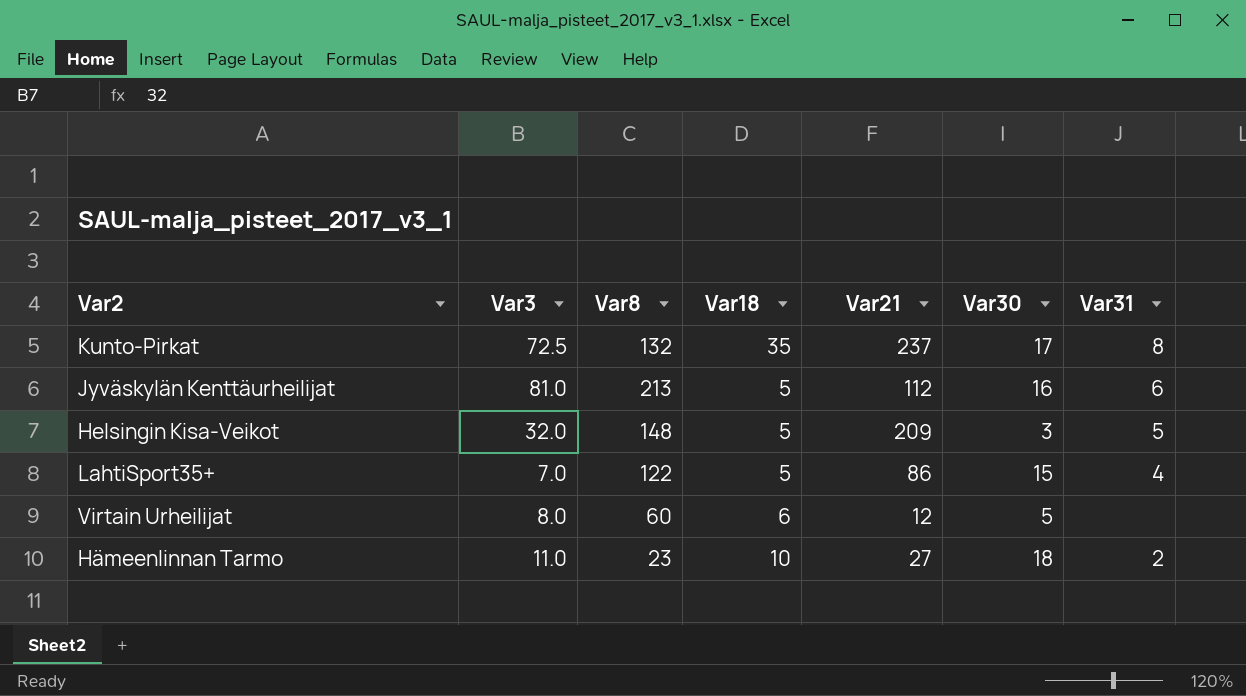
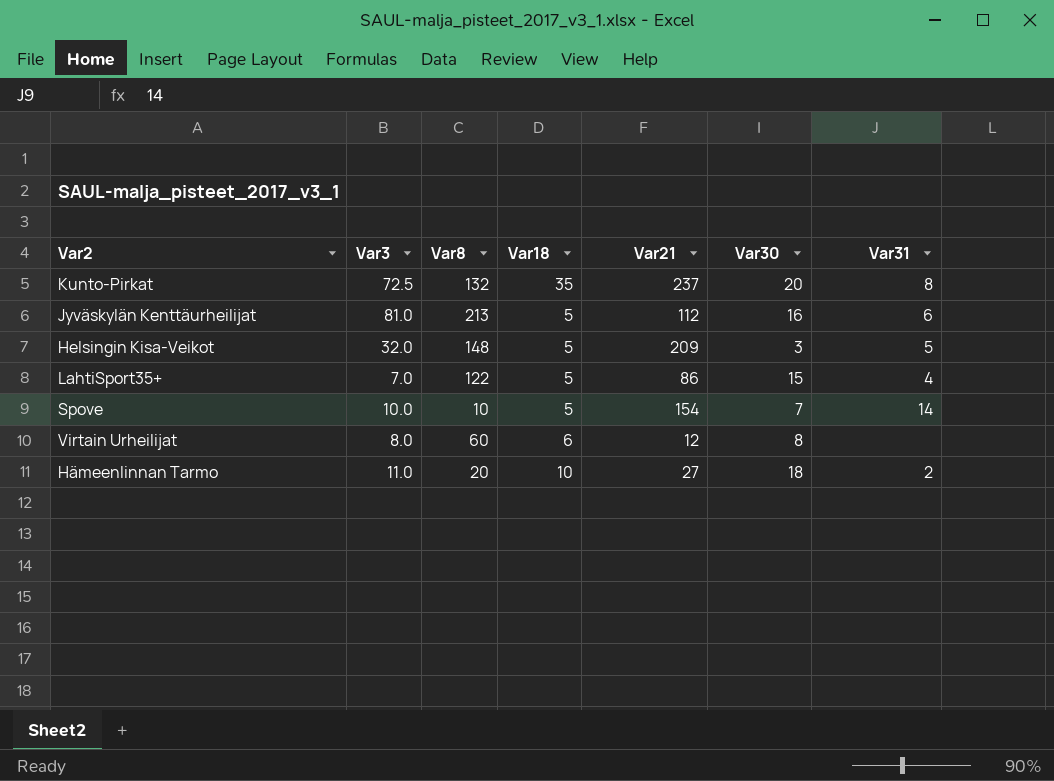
Kunto-Pirkat | Var30: 17 -> 20
row Spove: none -> 10.0 | 10 | 5 | 154 | 7 | 14
Virtain Urheilijat | Var30: 5 -> 8
Hämeenlinnan Tarmo | Var8: 23 -> 20

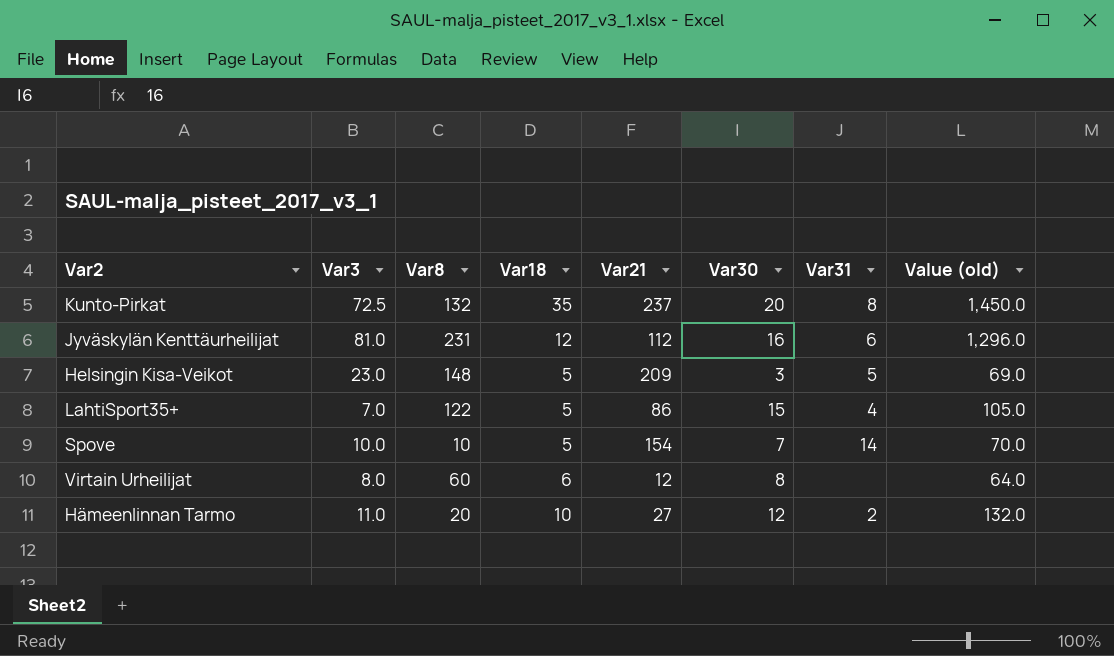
column Value (old) | formula: none -> [Var3] * [Var30]
Jyväskylän Kenttäurheilijat | Var8: 213 -> 231
Jyväskylän Kenttäurheilijat | Var18: 5 -> 12
Helsingin Kisa-Veikot | Var3: 32.0 -> 23.0
Hämeenlinnan Tarmo | Var30: 18 -> 12

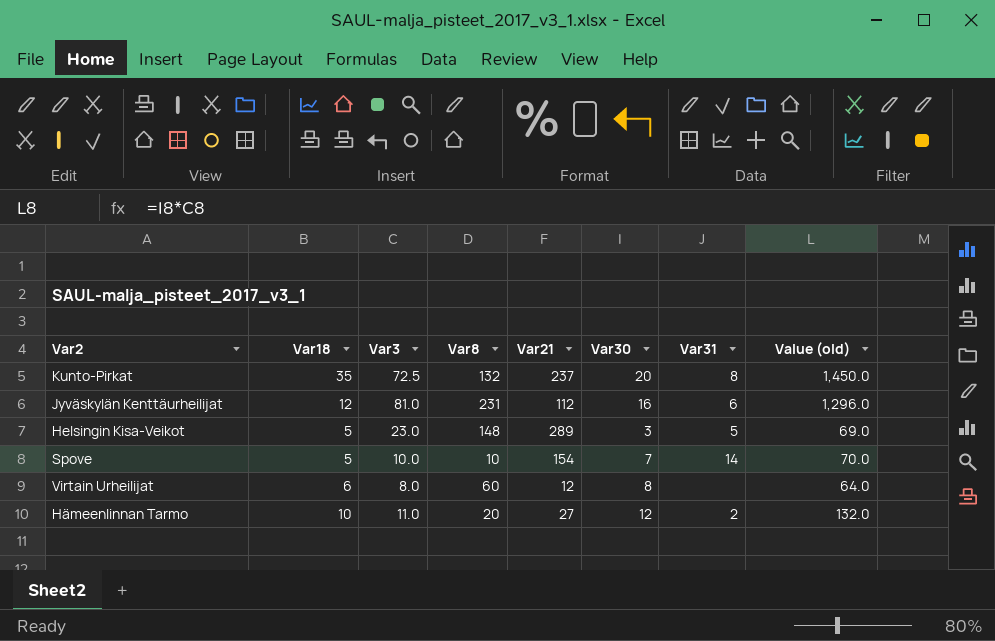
column Var18 | position: 4 -> 2
row LahtiSport35+: 7.0 | 122 | 5 | 86 | 15 | 4 | 105.0 -> none
Helsingin Kisa-Veikot | Var21: 209 -> 289

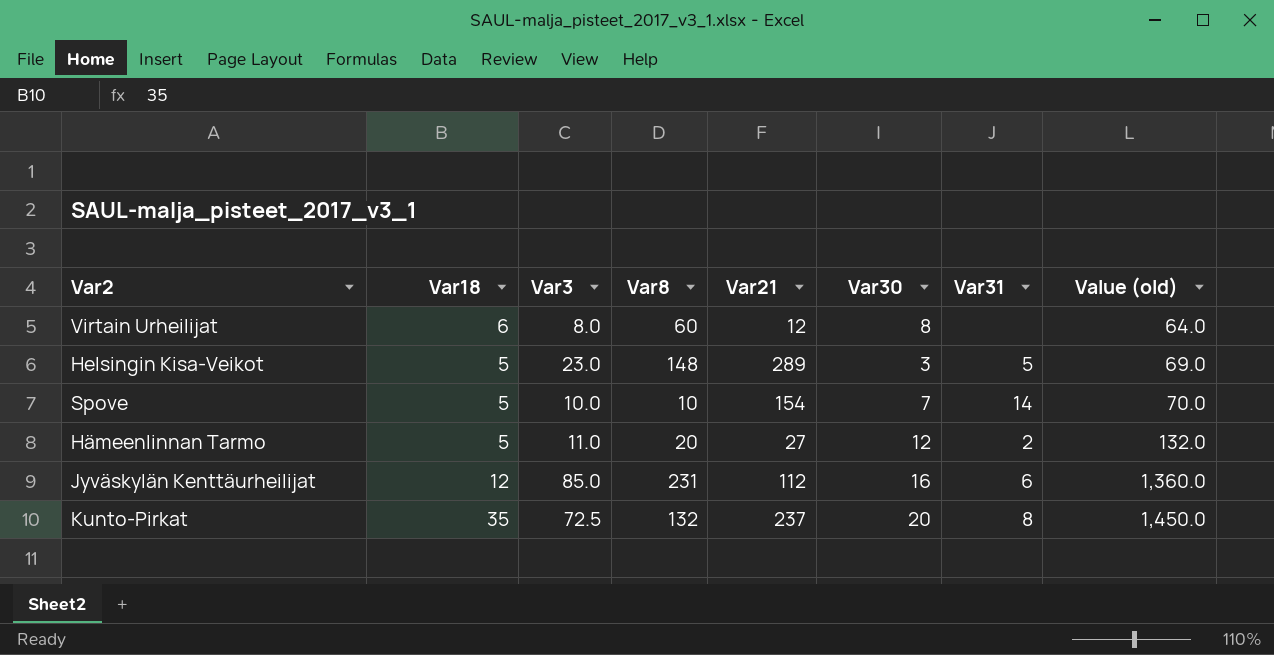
row order: none -> Value (old) ascending
Hämeenlinnan Tarmo | Var18: 10 -> 5
Jyväskylän Kenttäurheilijat | Var3: 81.0 -> 85.0
Jyväskylän Kenttäurheilijat | Value (old): 1,296.0 -> 1,360.0

